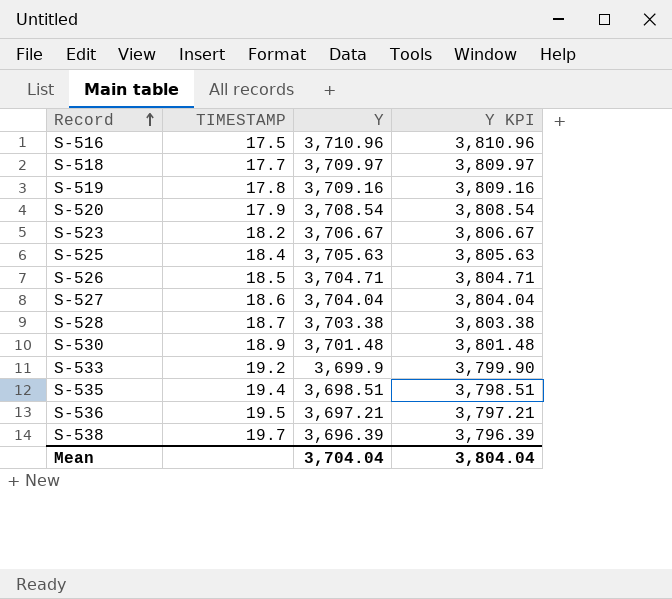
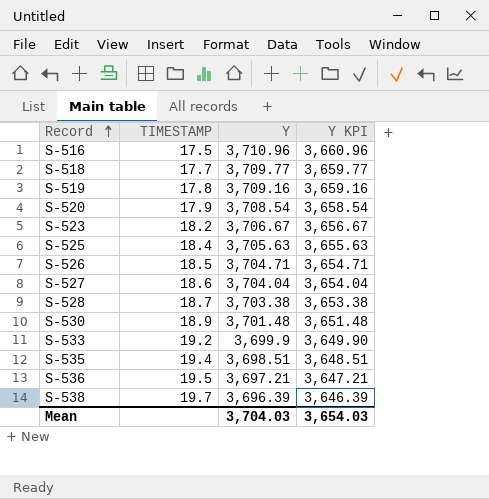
column Y KPI | formula: [Y] + 100 -> [Y] - 50
S-518 | Y: 3,709.97 -> 3,709.77
Mean | Y: 3,704.04 -> 3,704.03
Mean | Y KPI: 3,804.04 -> 3,654.03

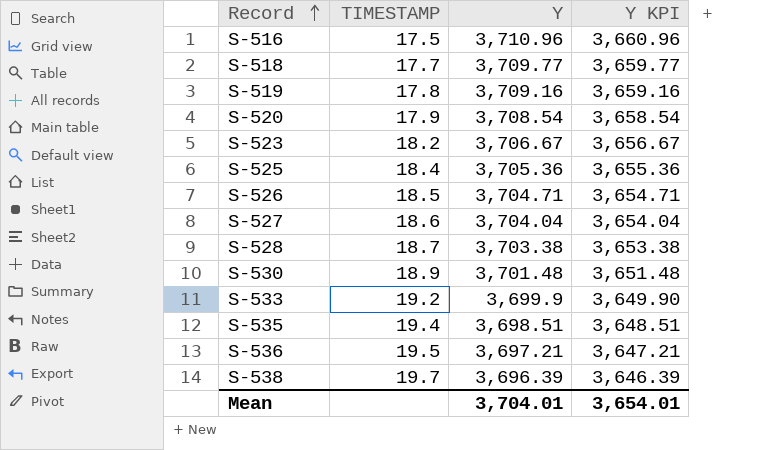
S-525 | Y: 3,705.63 -> 3,705.36
S-525 | Y KPI: 3,655.63 -> 3,655.36
Mean | Y: 3,704.03 -> 3,704.01
Mean | Y KPI: 3,654.03 -> 3,654.01

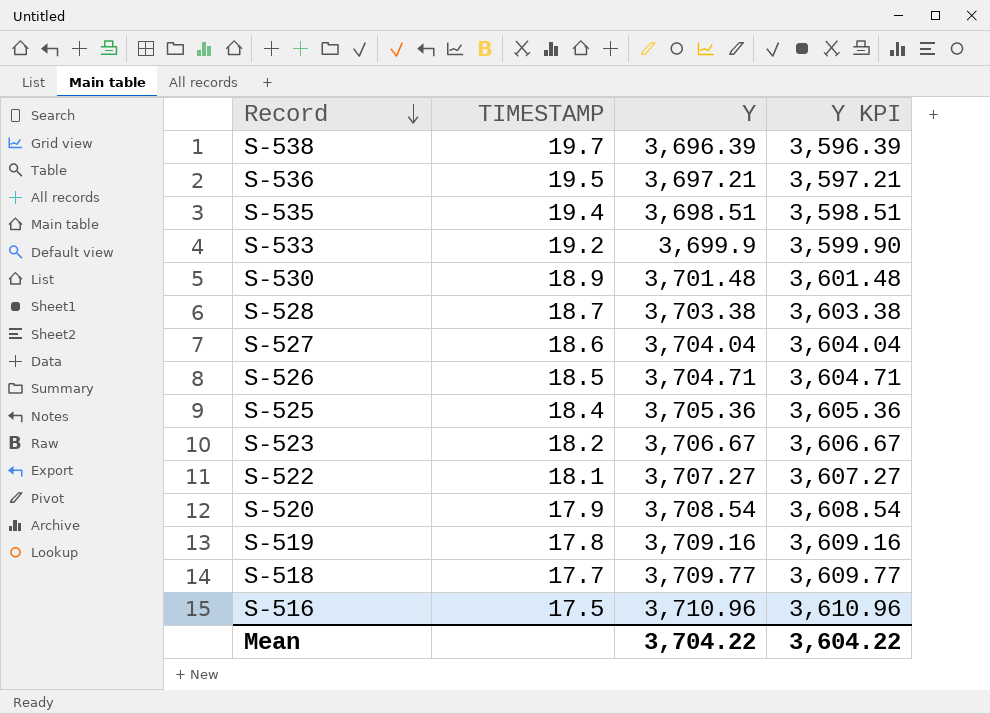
row order: Record ascending -> Record descending
column Y KPI | formula: [Y] - 50 -> [Y] - 100
row S-522: none -> 18.1 | 3,707.27 | 3,607.27
Mean | Y: 3,704.01 -> 3,704.22
Mean | Y KPI: 3,654.01 -> 3,604.22

